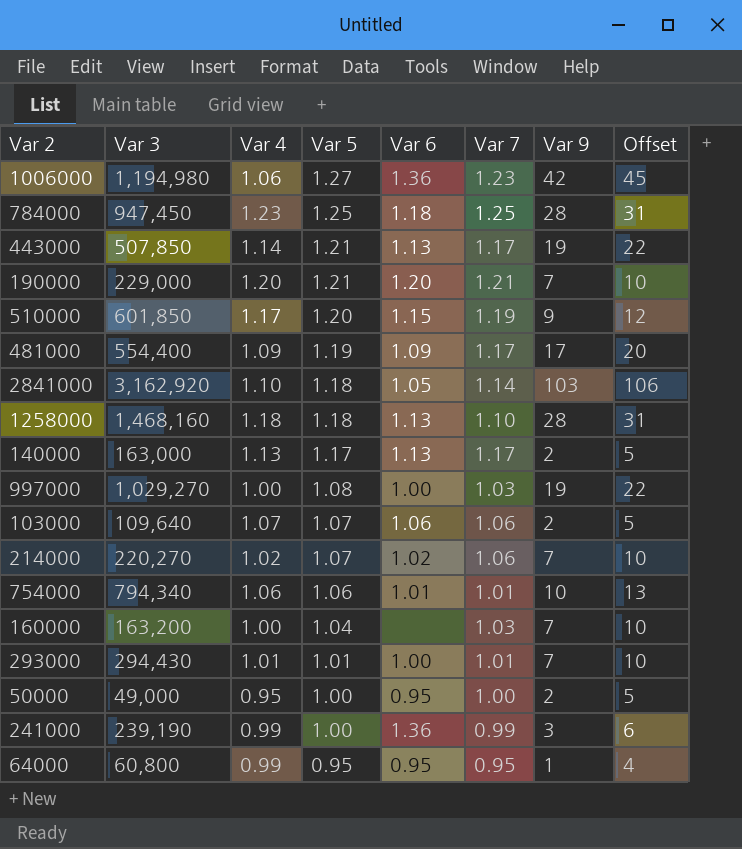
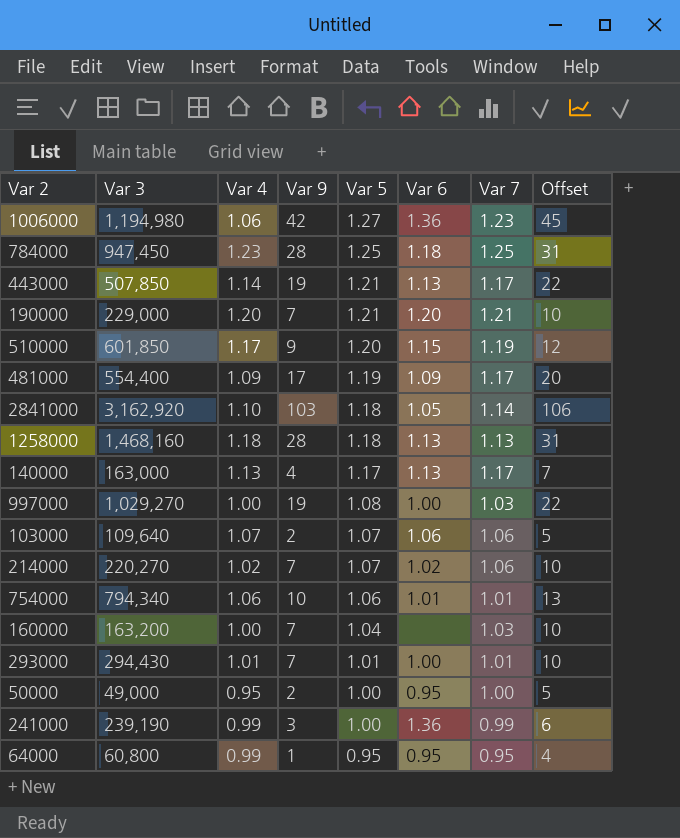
column Var 9 | position: 7 -> 4
1258000 | Var 7: 1.10 -> 1.13
140000 | Var 9: 2 -> 4
140000 | Offset: 5 -> 7

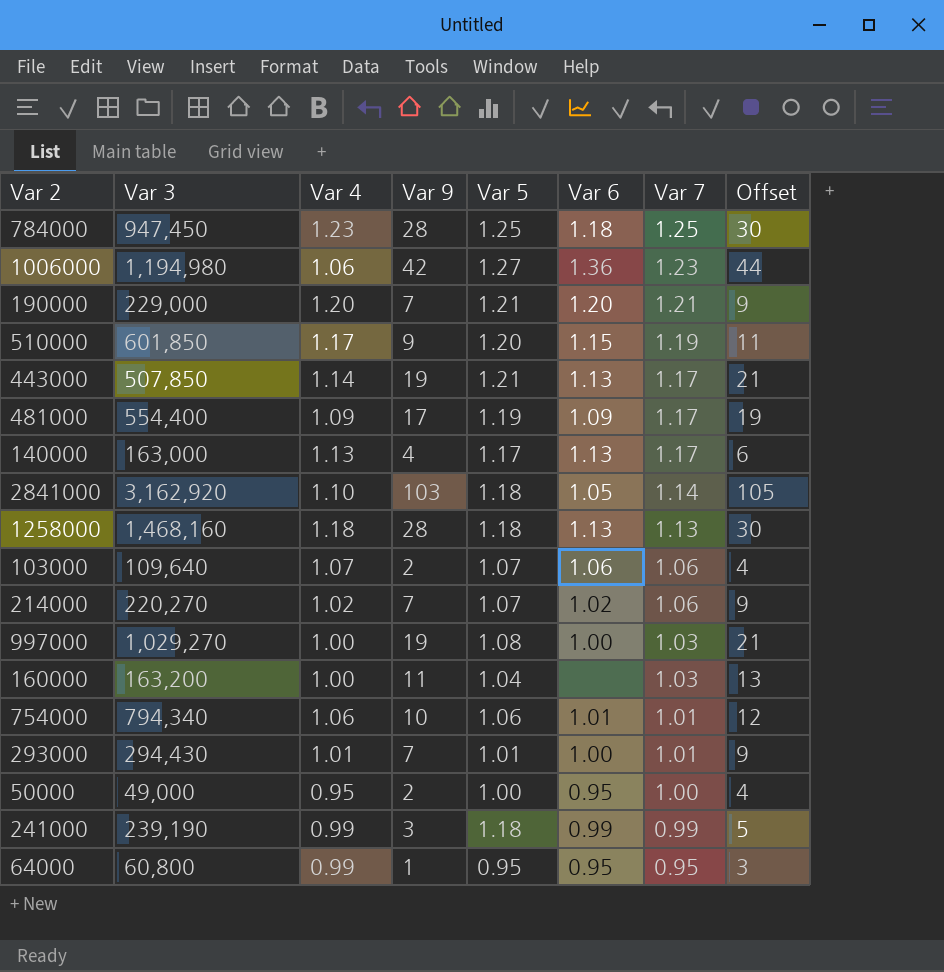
row order: Var 5 descending -> Var 7 descending
column Offset | formula: [Var 9] + 3 -> [Var 9] + 2
160000 | Var 9: 7 -> 11
241000 | Var 5: 1.00 -> 1.18
241000 | Var 6: 1.36 -> 0.99

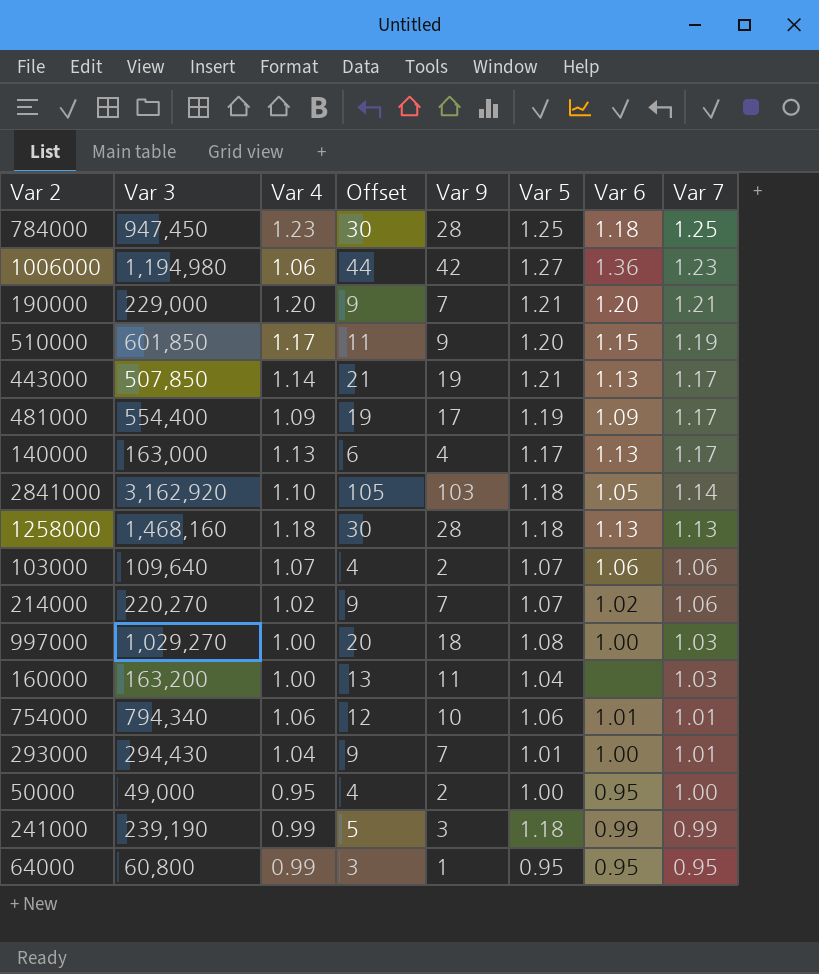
column Offset | position: 8 -> 4
997000 | Offset: 21 -> 20
997000 | Var 9: 19 -> 18
293000 | Var 4: 1.01 -> 1.04

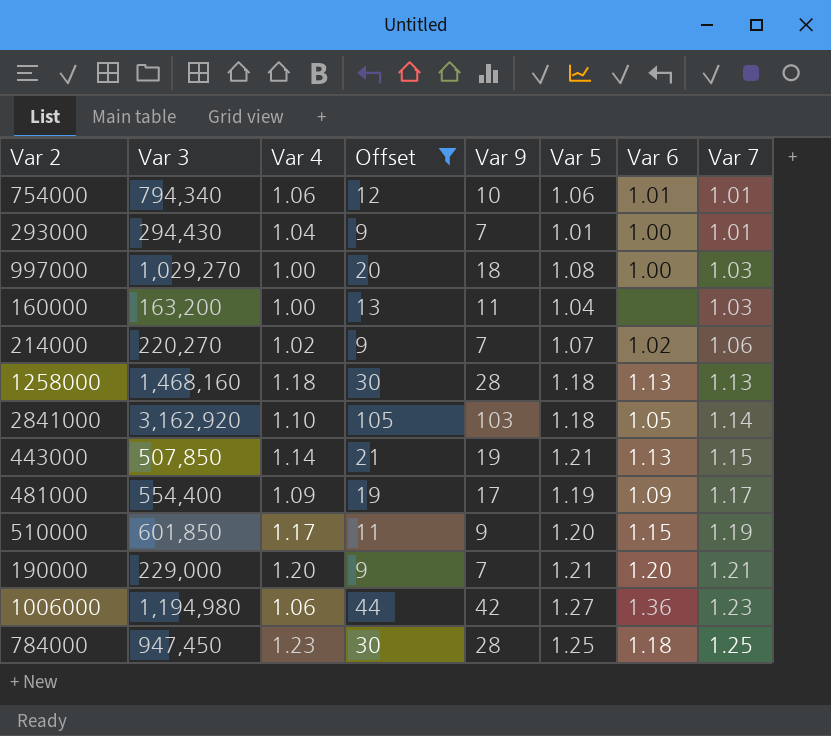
filter: none -> Offset >= 9
row order: Var 7 descending -> Var 7 ascending
443000 | Var 7: 1.17 -> 1.15

